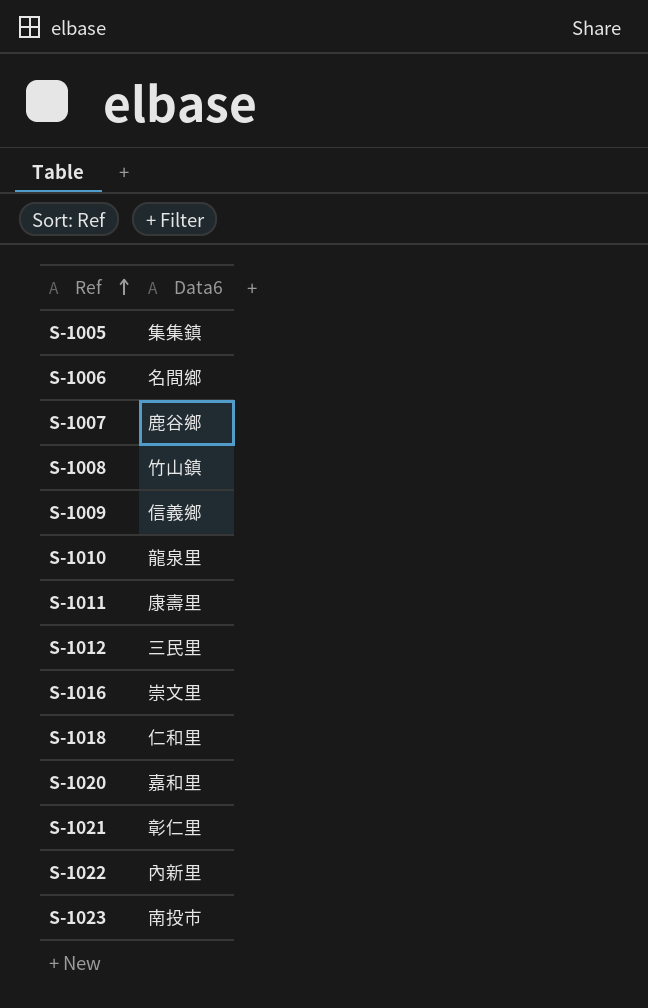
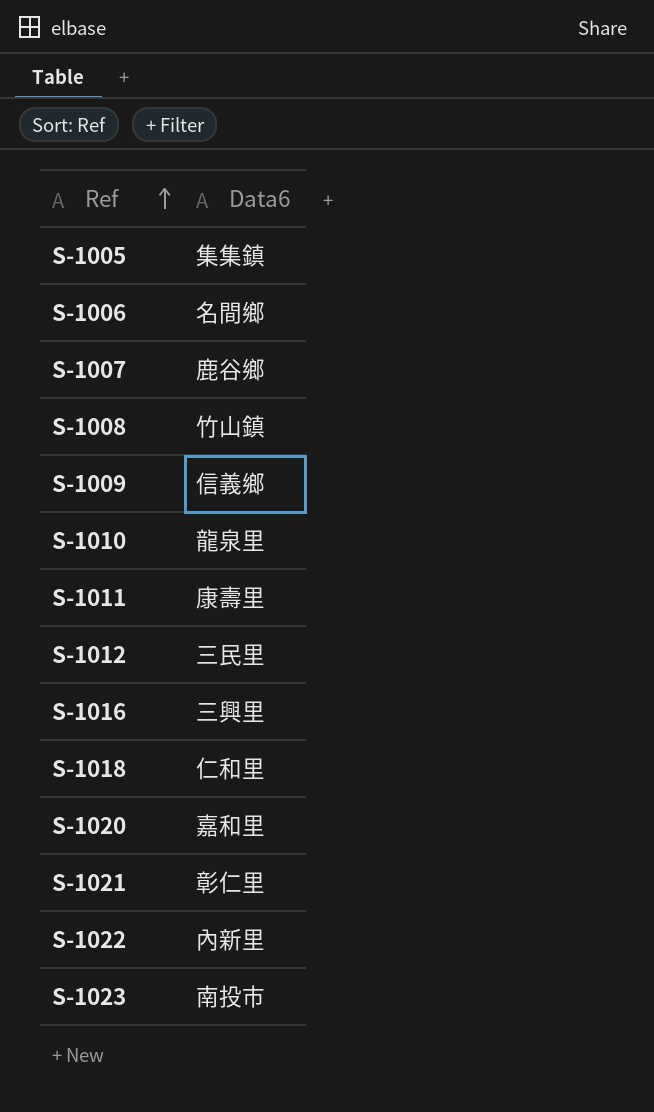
S-1016 | Data6: 崇文里 -> 三興里

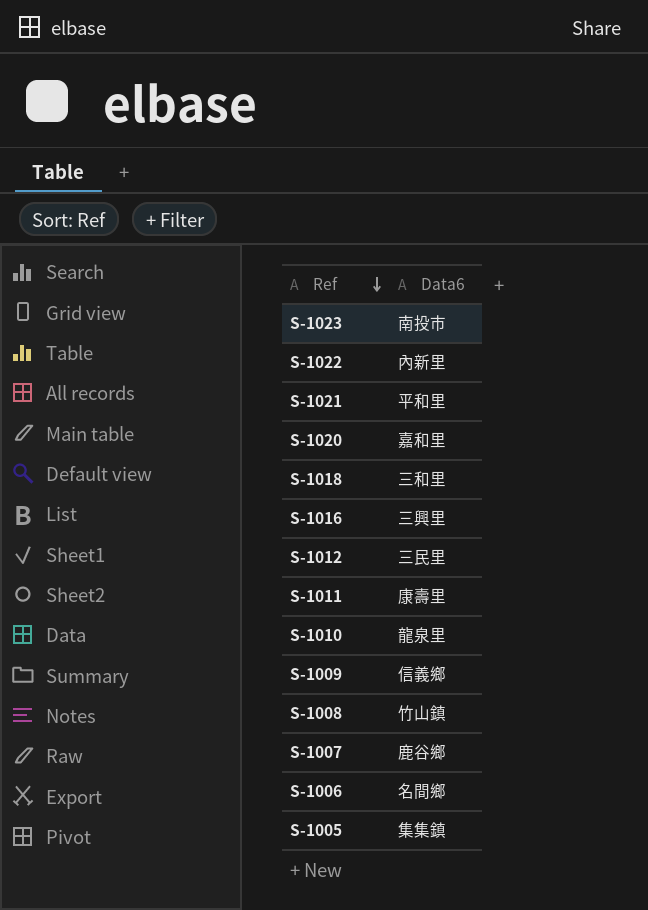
row order: Ref ascending -> Ref descending
S-1021 | Data6: 彰仁里 -> 平和里
S-1018 | Data6: 仁和里 -> 三和里

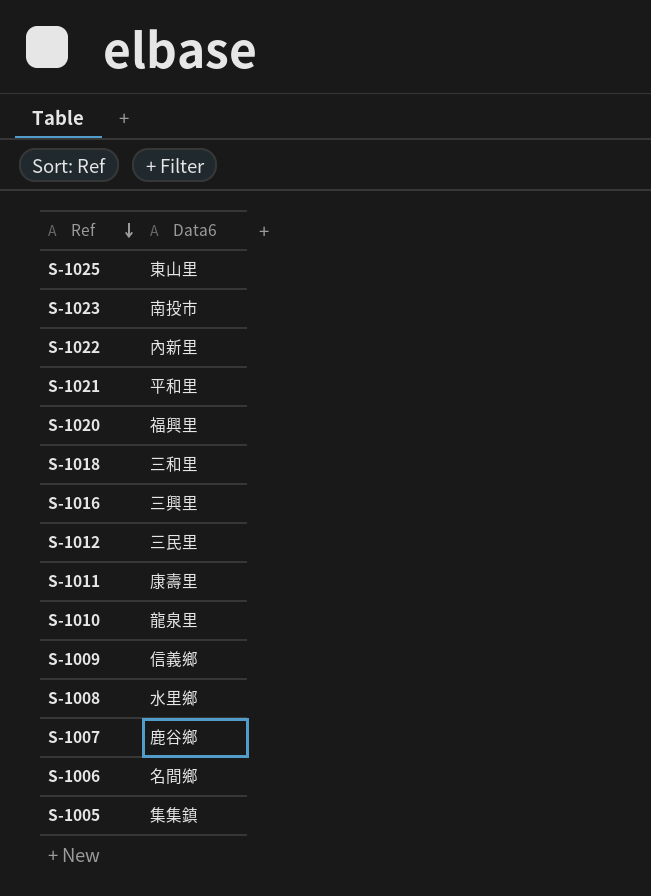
row S-1025: none -> 東山里
S-1020 | Data6: 嘉和里 -> 福興里
S-1008 | Data6: 竹山鎮 -> 水里鄉

